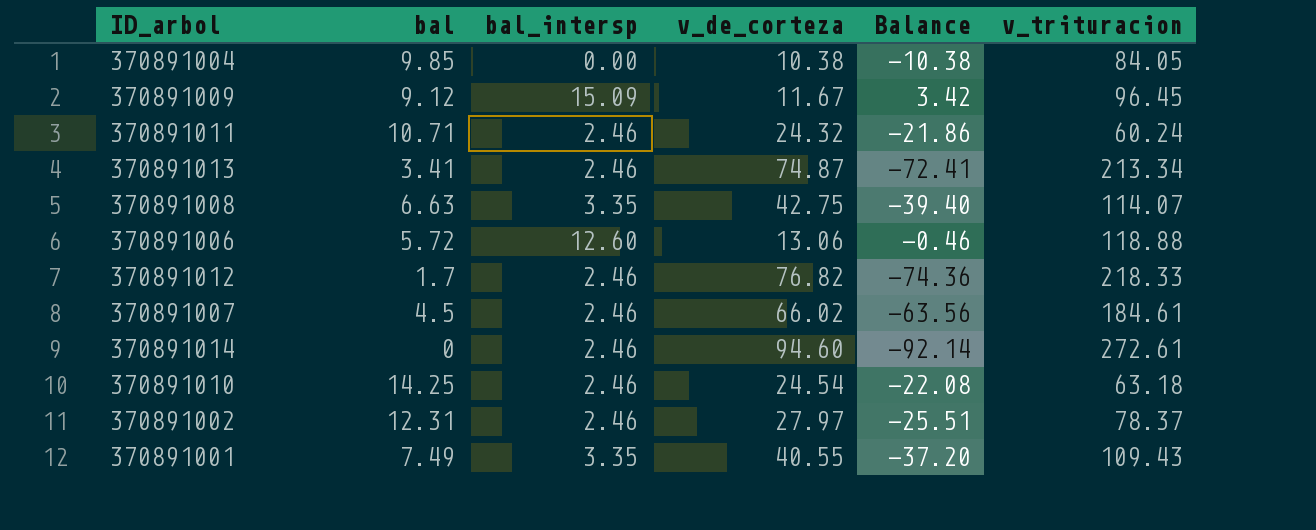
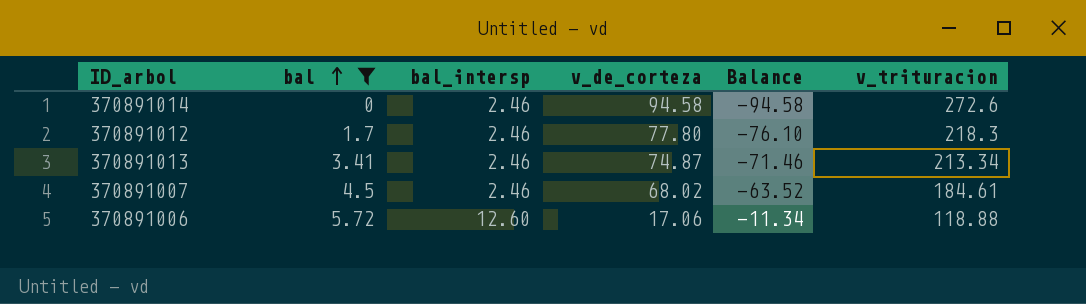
filter: none -> bal <= 5.72
row order: none -> bal ascending
column Balance | formula: [bal_intersp] - [v_de_corteza] -> [bal] - [v_de_corteza]
370891014 | v_de_corteza: 94.60 -> 94.58
370891014 | v_trituracion: 272.61 -> 272.6
370891012 | v_de_corteza: 76.82 -> 77.80
370891012 | v_trituracion: 218.33 -> 218.3
370891007 | v_de_corteza: 66.02 -> 68.02
370891006 | v_de_corteza: 13.06 -> 17.06

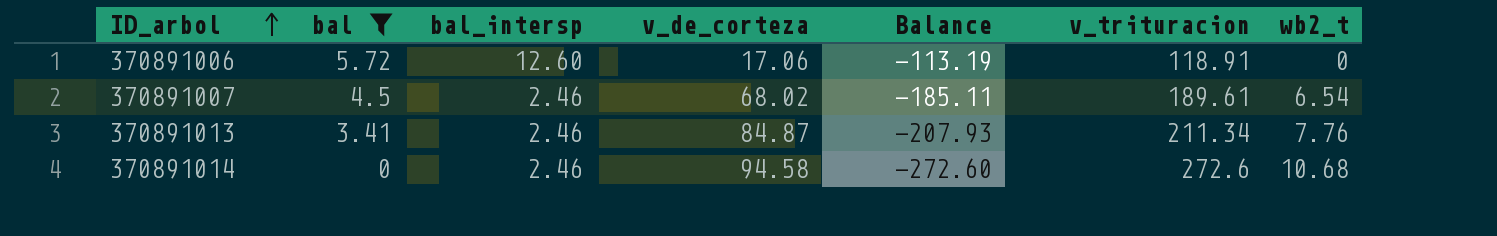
row order: bal ascending -> ID_arbol ascending
column Balance | formula: [bal] - [v_de_corteza] -> [bal] - [v_trituracion]
column wb2_t | position: none -> 7
row 370891012: 1.7 | 2.46 | 77.80 | -76.10 | 218.3 -> none
370891006 | v_trituracion: 118.88 -> 118.91
370891007 | v_trituracion: 184.61 -> 189.61
370891013 | v_de_corteza: 74.87 -> 84.87
370891013 | v_trituracion: 213.34 -> 211.34

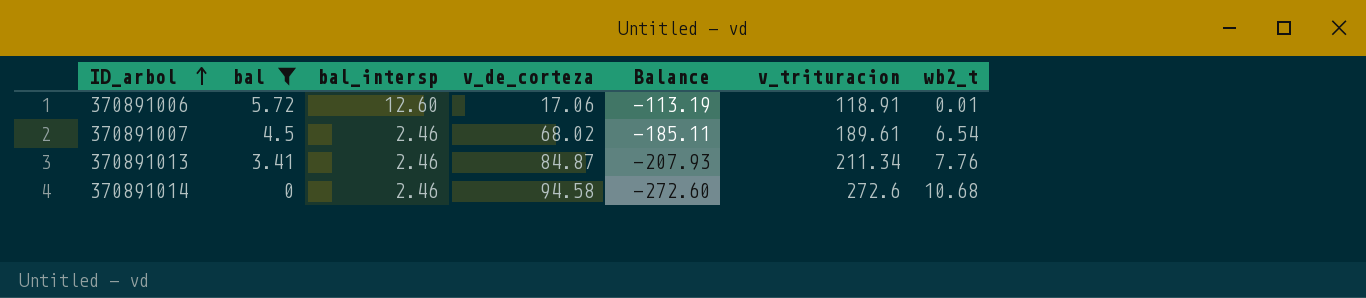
370891006 | wb2_t: 0 -> 0.01

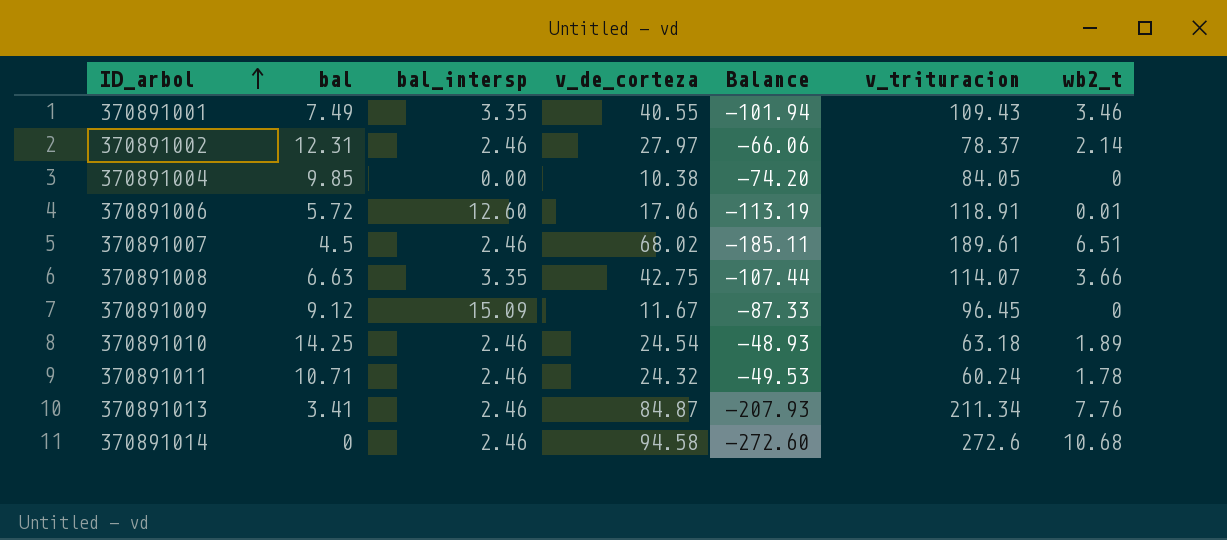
filter: bal <= 5.72 -> none
370891007 | wb2_t: 6.54 -> 6.51

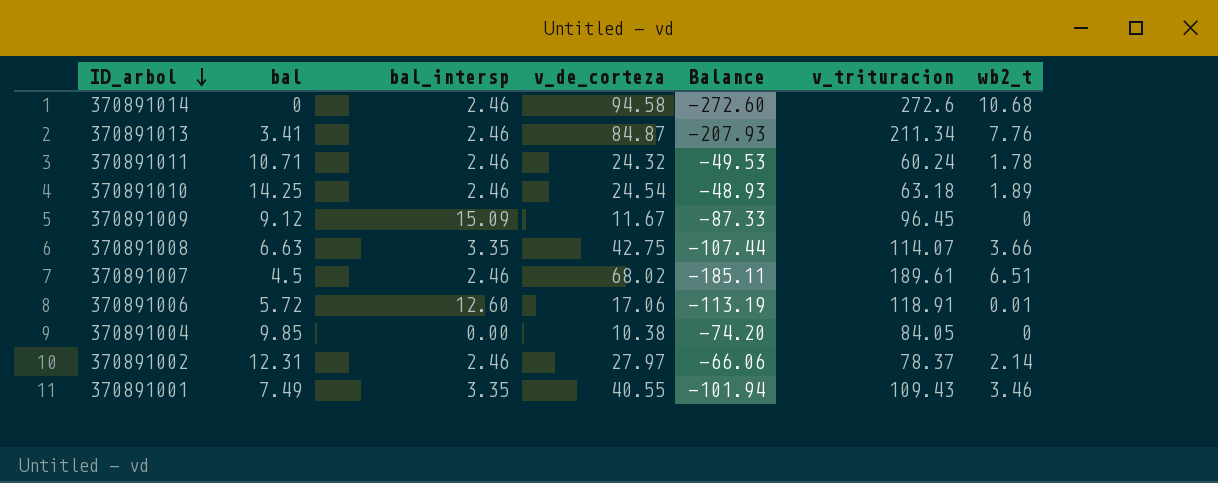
row order: ID_arbol ascending -> ID_arbol descending

